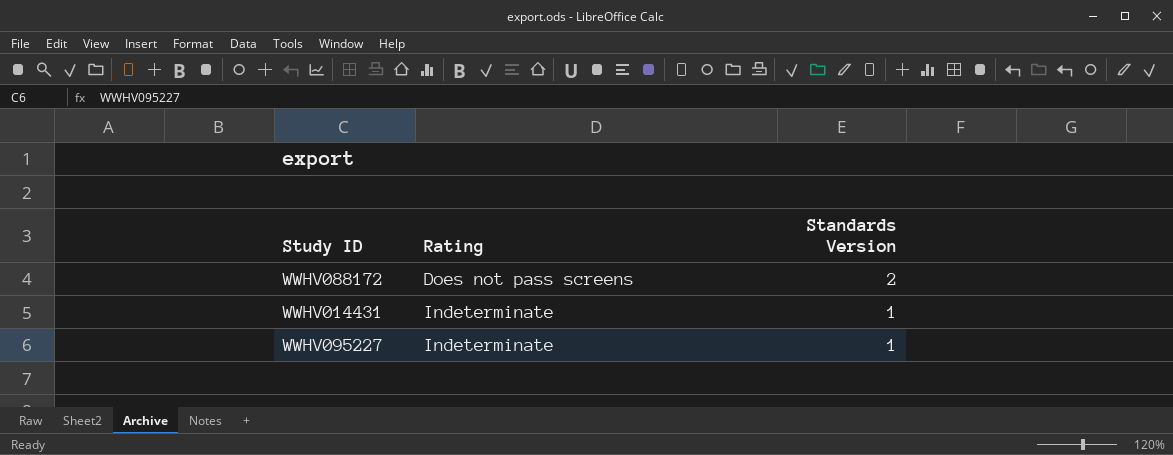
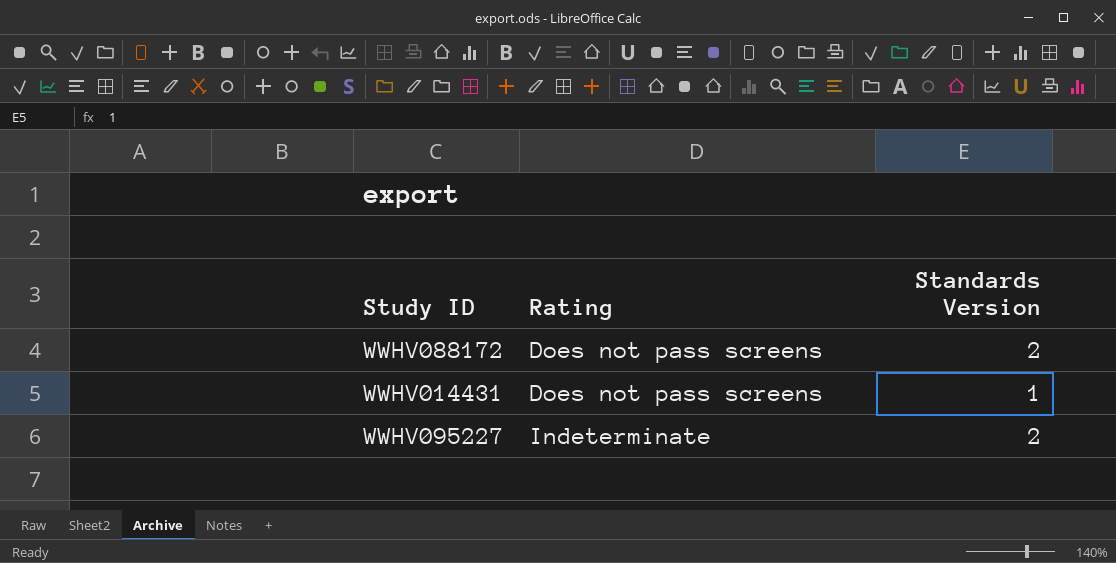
WWHV014431 | Rating: Indeterminate -> Does not pass screens
WWHV095227 | Standards Version: 1 -> 2

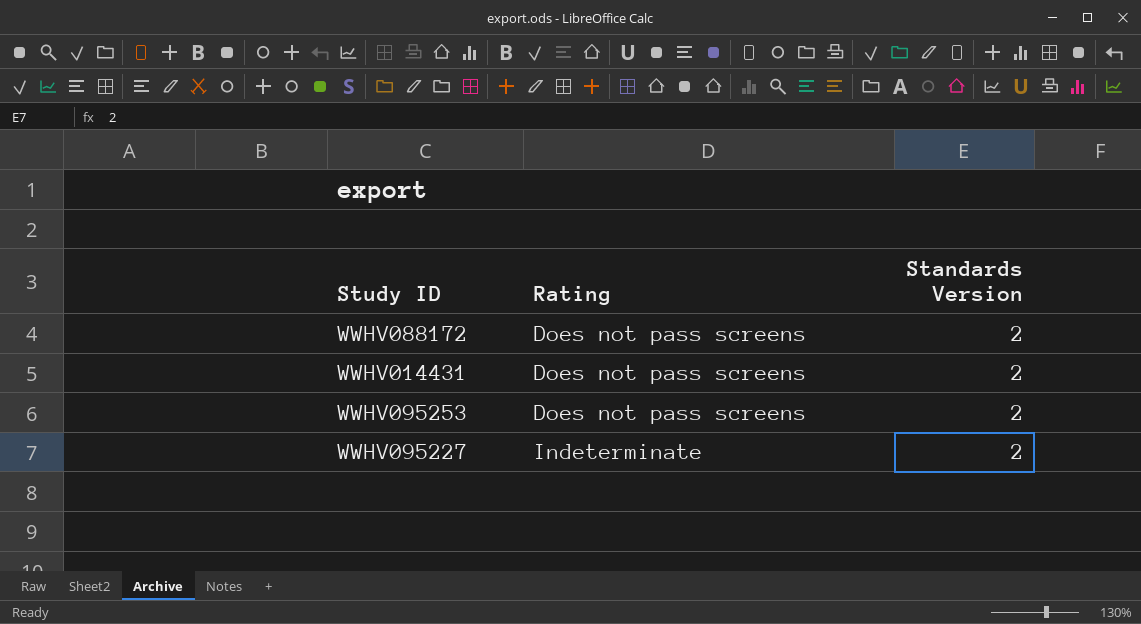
WWHV014431 | Standards Version: 1 -> 2
row WWHV095253: none -> Does not pass screens | 2

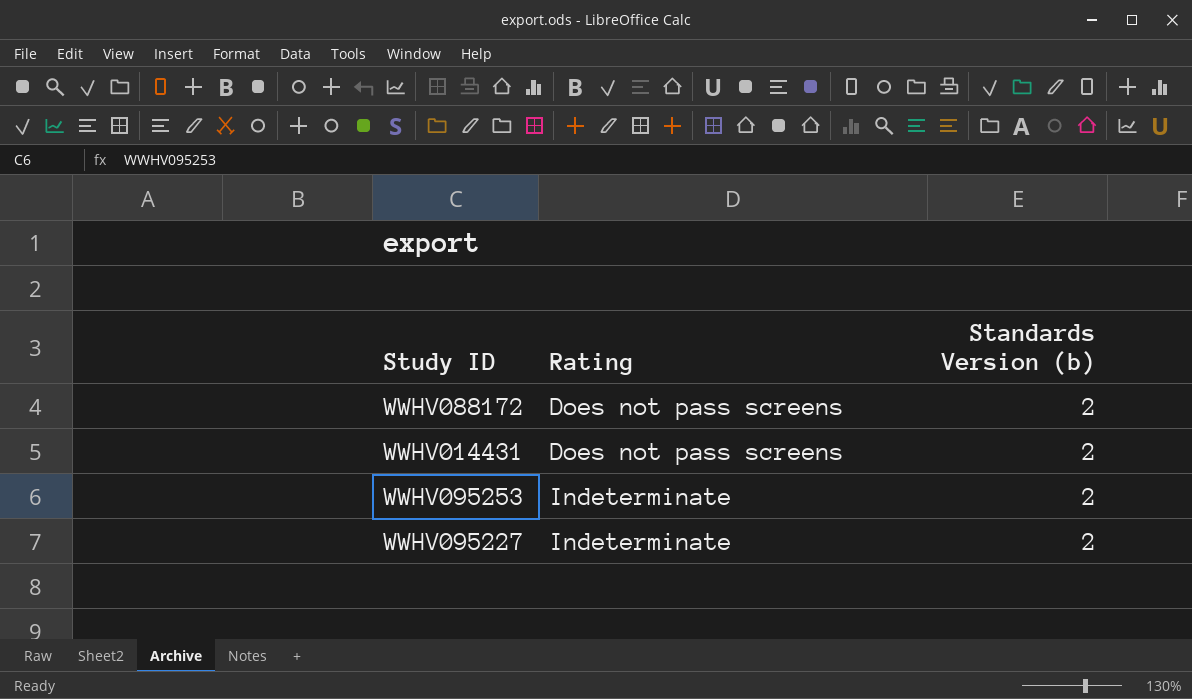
column name: Standards Version -> Standards Version (b)
WWHV095253 | Rating: Does not pass screens -> Indeterminate

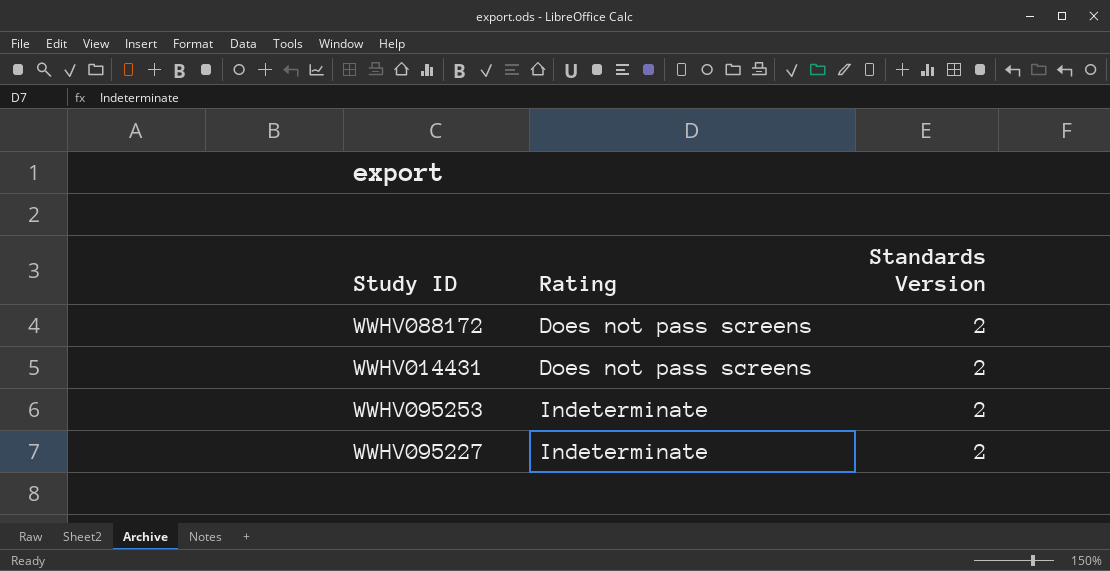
column name: Standards Version (b) -> Standards Version

